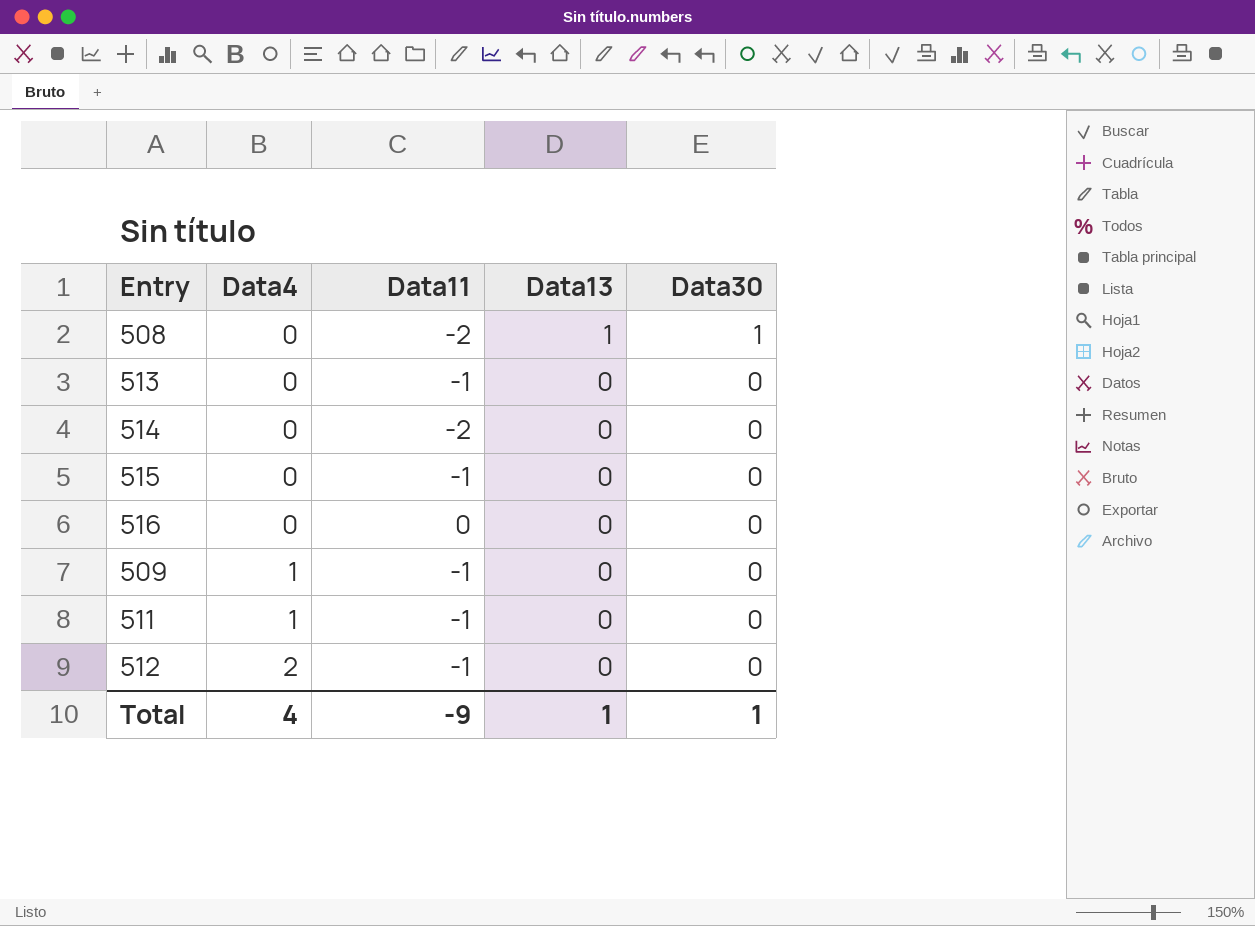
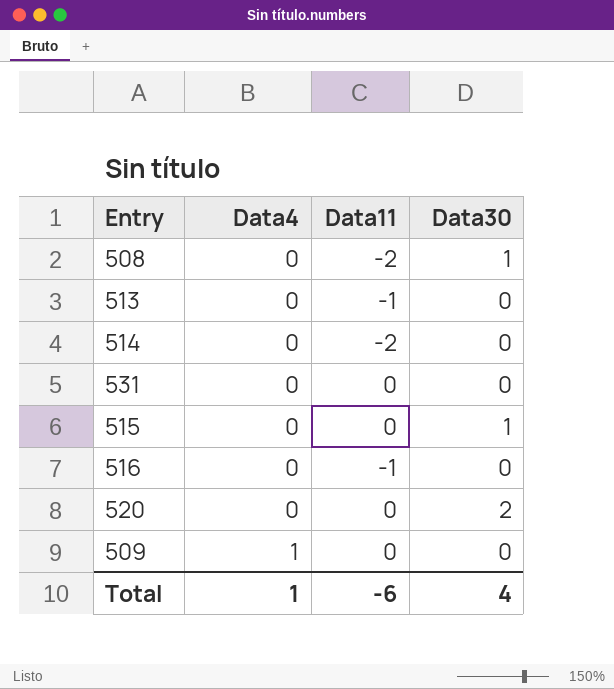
column Data13 | position: 4 -> none
row 511: 1 | -1 | 0 | 0 -> none
row 512: 2 | -1 | 0 | 0 -> none
row 531: none -> 0 | 0 | 0
515 | Data11: -1 -> 0
515 | Data30: 0 -> 1
516 | Data11: 0 -> -1
row 520: none -> 0 | 0 | 2
509 | Data11: -1 -> 0
Total | Data4: 4 -> 1
Total | Data11: -9 -> -6
Total | Data30: 1 -> 4

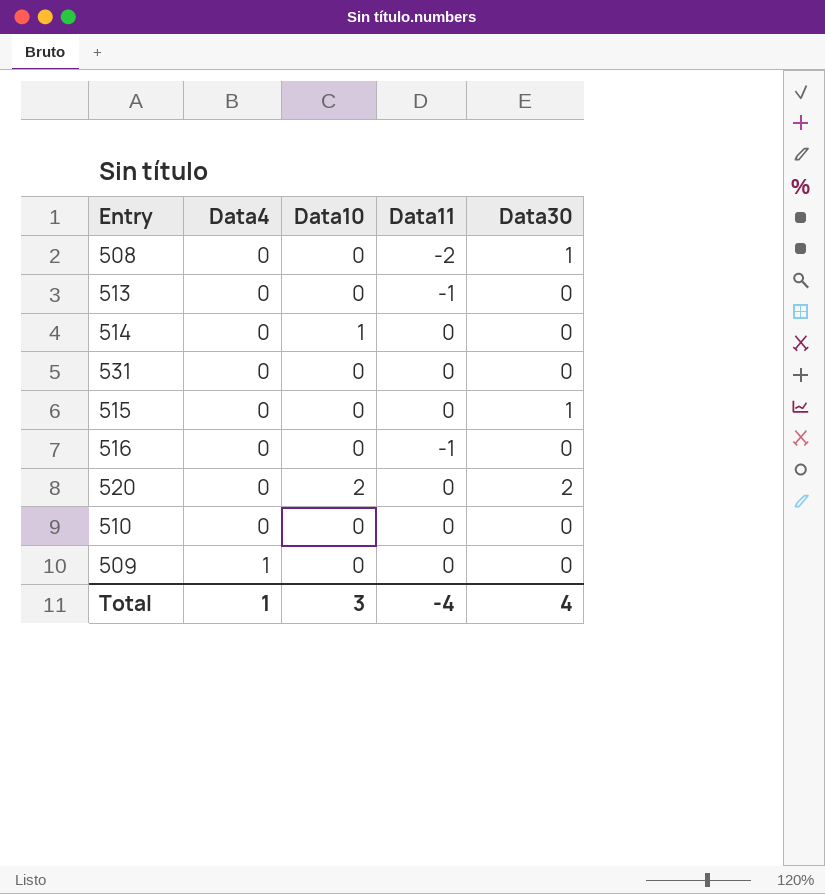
column Data10 | position: none -> 3
514 | Data11: -2 -> 0
row 510: none -> 0 | 0 | 0 | 0
Total | Data11: -6 -> -4

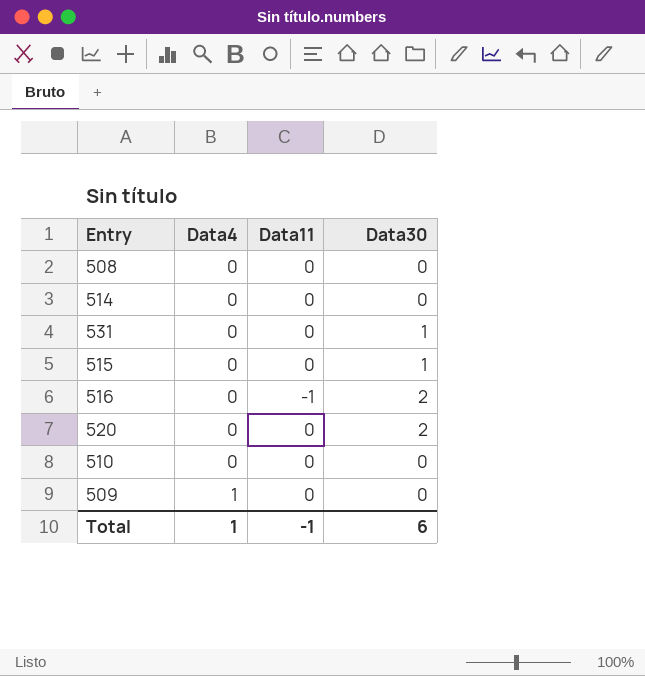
column Data10 | position: 3 -> none
row 513: 0 | 0 | -1 | 0 -> none
508 | Data11: -2 -> 0
508 | Data30: 1 -> 0
531 | Data30: 0 -> 1
516 | Data30: 0 -> 2
Total | Data11: -4 -> -1
Total | Data30: 4 -> 6

